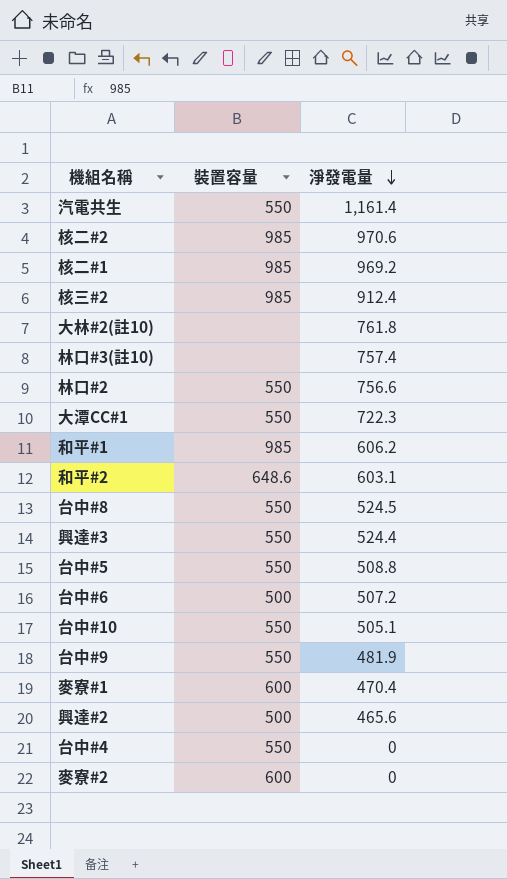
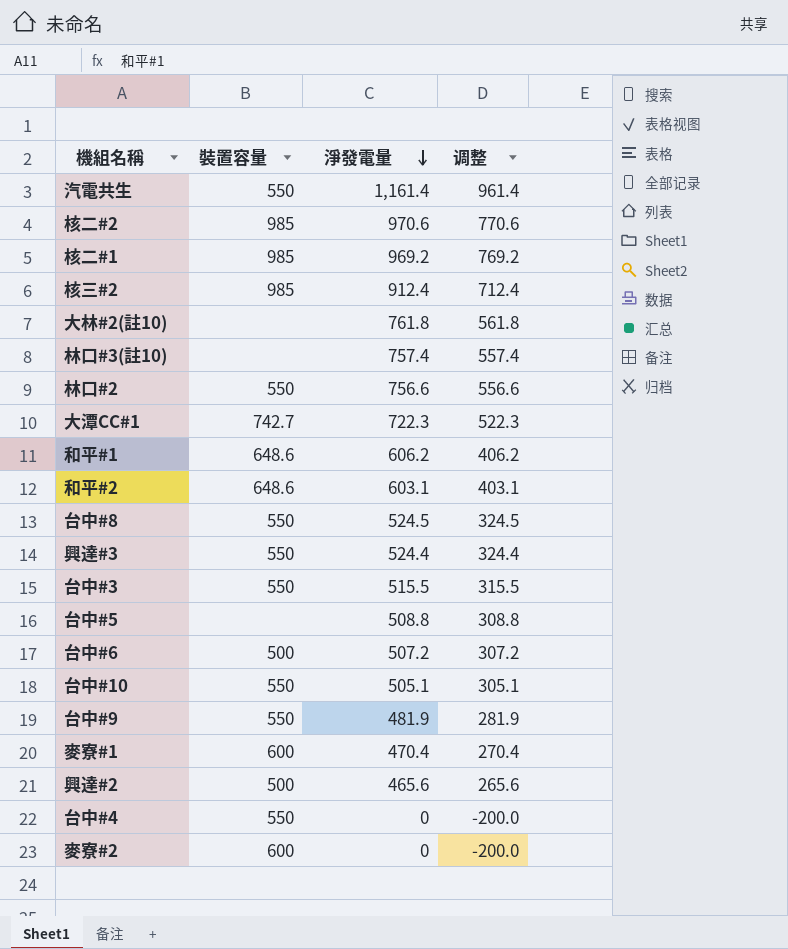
column 调整 | formula: none -> [淨發電量] - 200
大潭CC#1 | 裝置容量: 550 -> 742.7
和平#1 | 裝置容量: 985 -> 648.6
row 台中#3: none -> 550 | 515.5 | 315.5
台中#5 | 裝置容量: 550 -> none

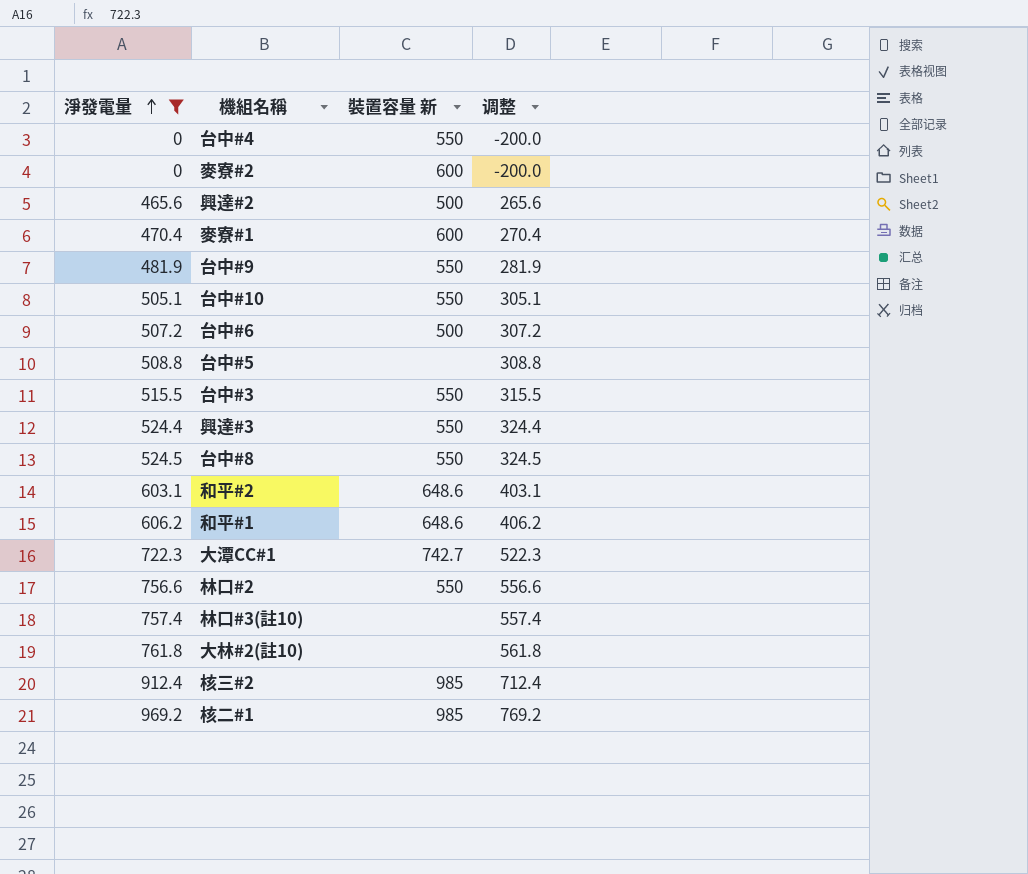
filter: none -> 淨發電量 <= 969.2
row order: 淨發電量 descending -> 淨發電量 ascending
column 淨發電量 | position: 3 -> 1
column name: 裝置容量 -> 裝置容量 新

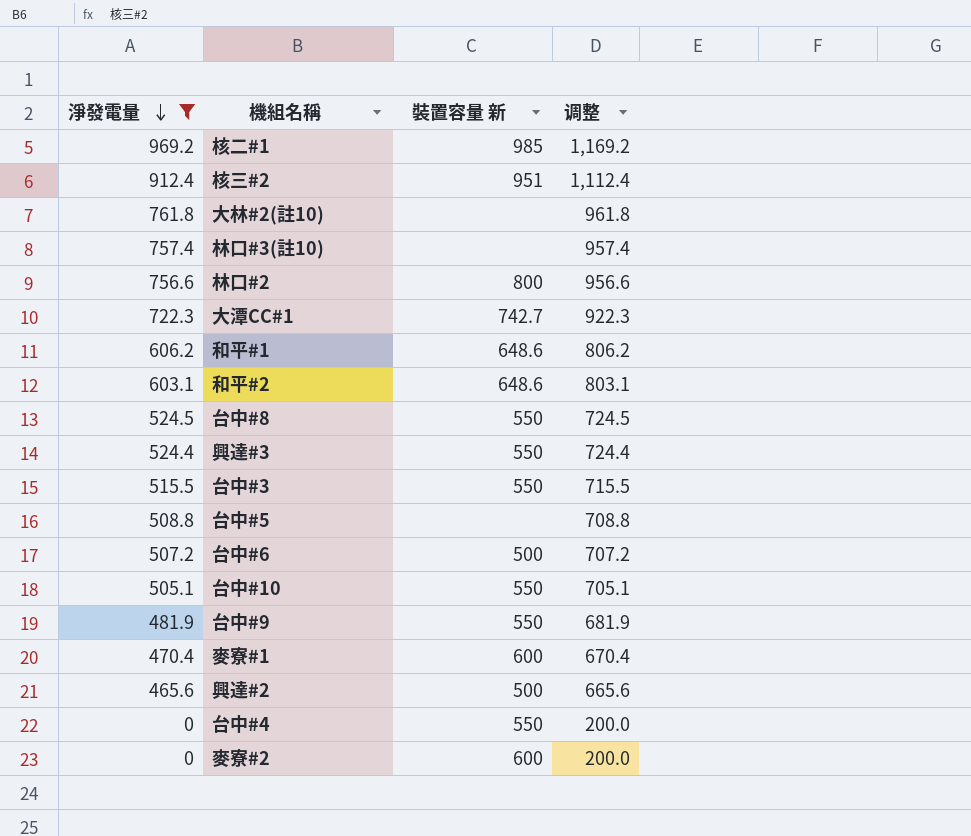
row order: 淨發電量 ascending -> 淨發電量 descending
column 调整 | formula: [淨發電量] - 200 -> [淨發電量] + 200
核三#2 | 裝置容量 新: 985 -> 951
林口#2 | 裝置容量 新: 550 -> 800

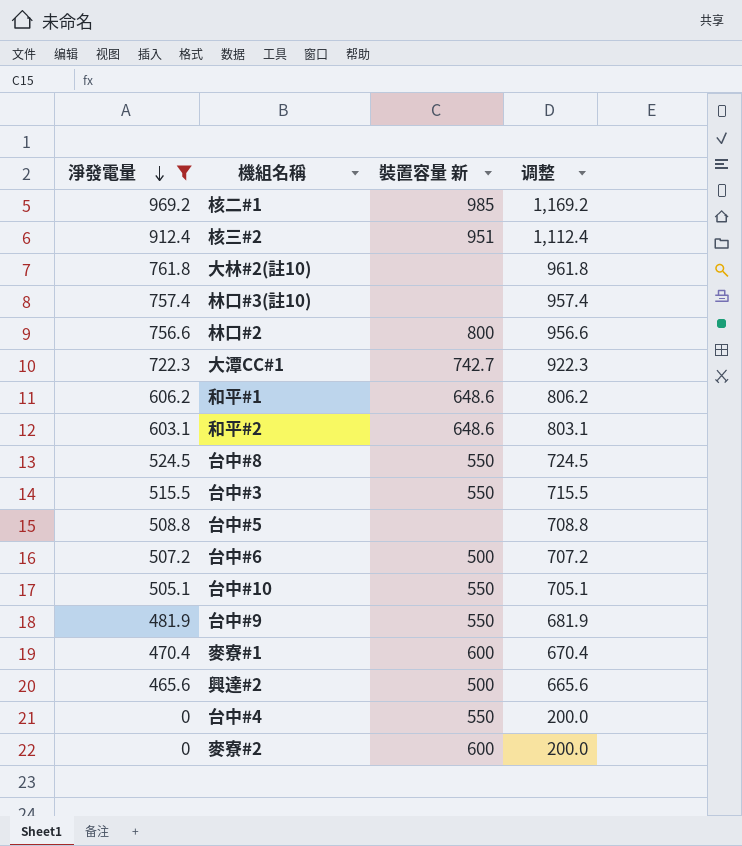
row 興達#3: 524.4 | 550 | 724.4 -> none

